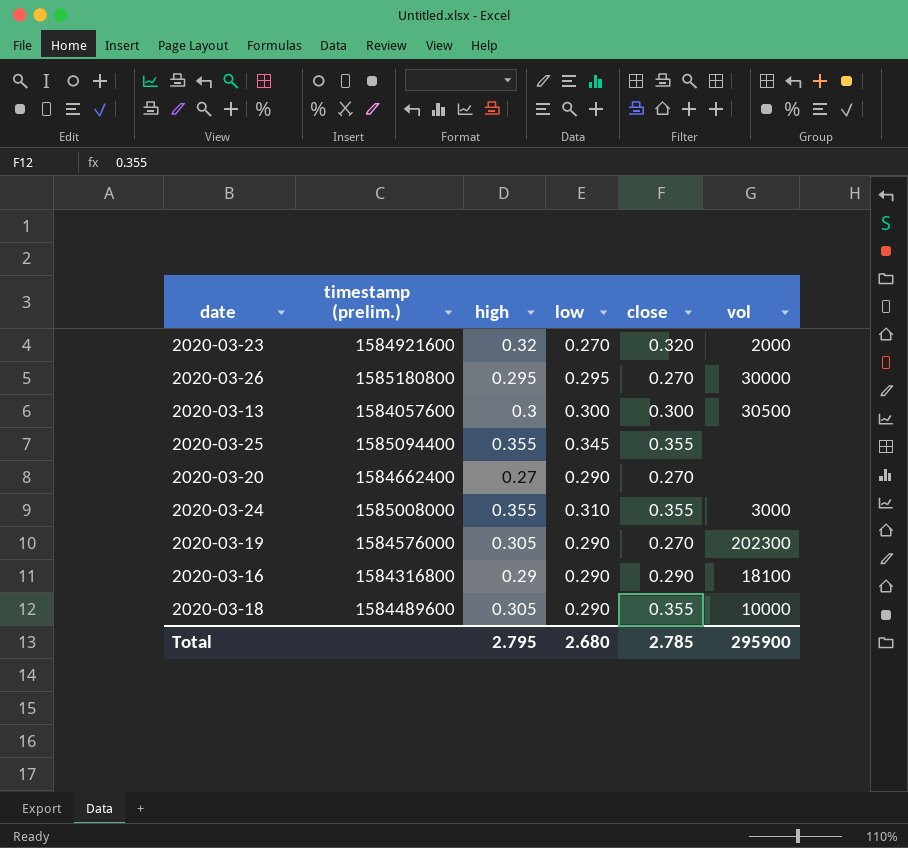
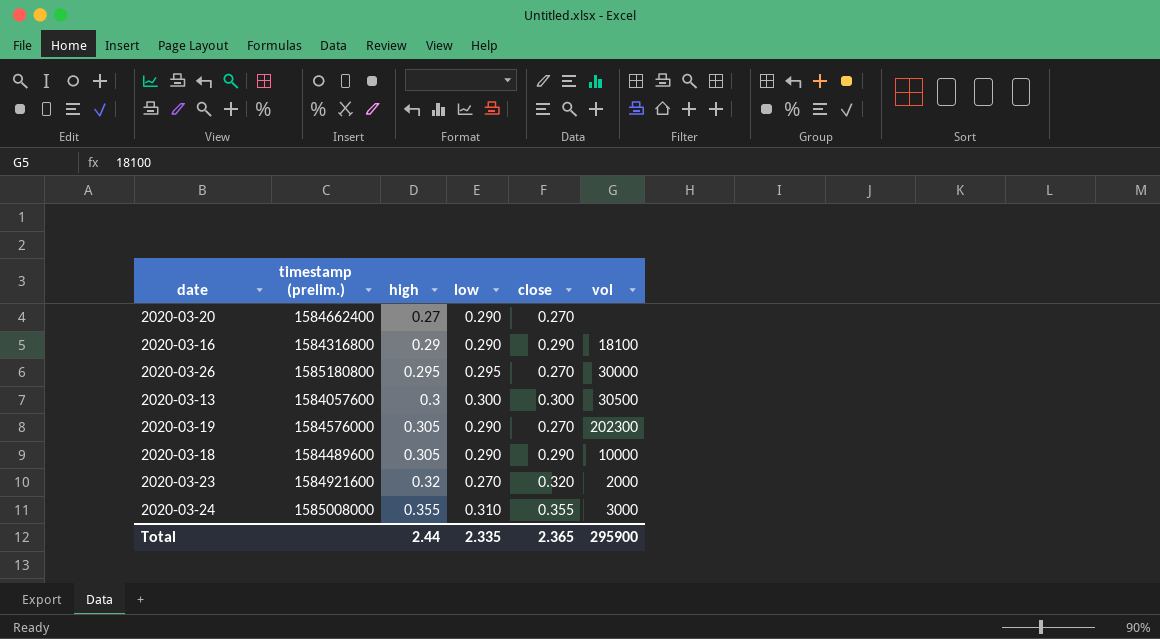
row order: none -> high ascending
row 2020-03-25: 1585094400 | 0.355 | 0.345 | 0.355 | none -> none
2020-03-18 | close: 0.355 -> 0.290
Total | high: 2.795 -> 2.44
Total | low: 2.680 -> 2.335
Total | close: 2.785 -> 2.365

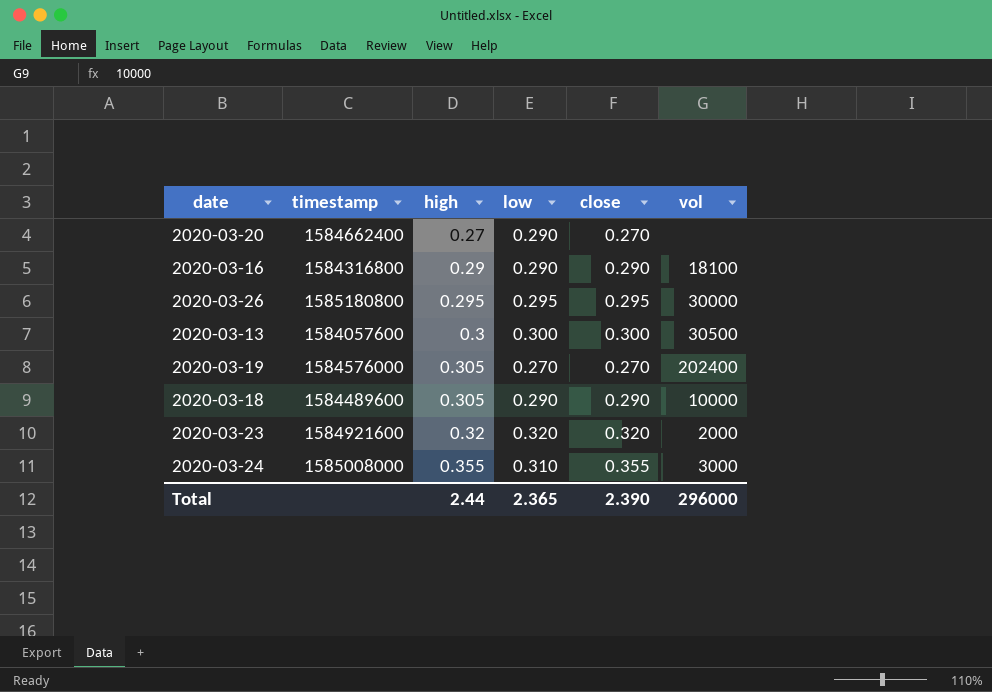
column name: timestamp (prelim.) -> timestamp
2020-03-26 | close: 0.270 -> 0.295
2020-03-19 | low: 0.290 -> 0.270
2020-03-19 | vol: 202300 -> 202400
2020-03-23 | low: 0.270 -> 0.320
Total | low: 2.335 -> 2.365
Total | close: 2.365 -> 2.390
Total | vol: 295900 -> 296000

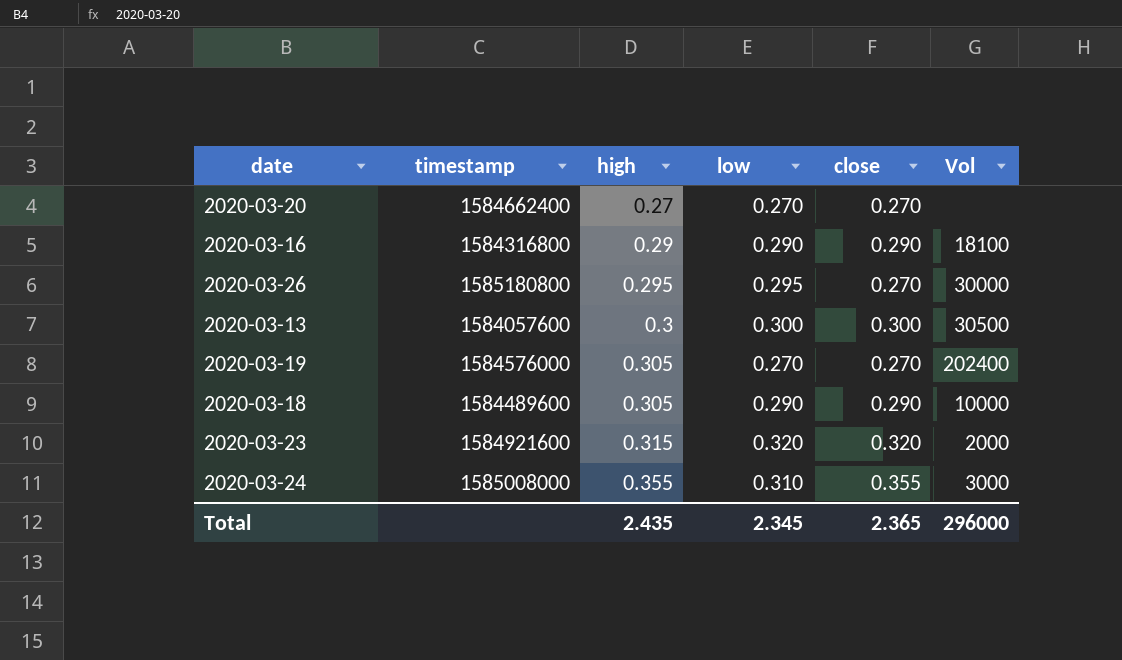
column name: vol -> Vol
2020-03-20 | low: 0.290 -> 0.270
2020-03-26 | close: 0.295 -> 0.270
2020-03-23 | high: 0.32 -> 0.315
Total | high: 2.44 -> 2.435
Total | low: 2.365 -> 2.345
Total | close: 2.390 -> 2.365

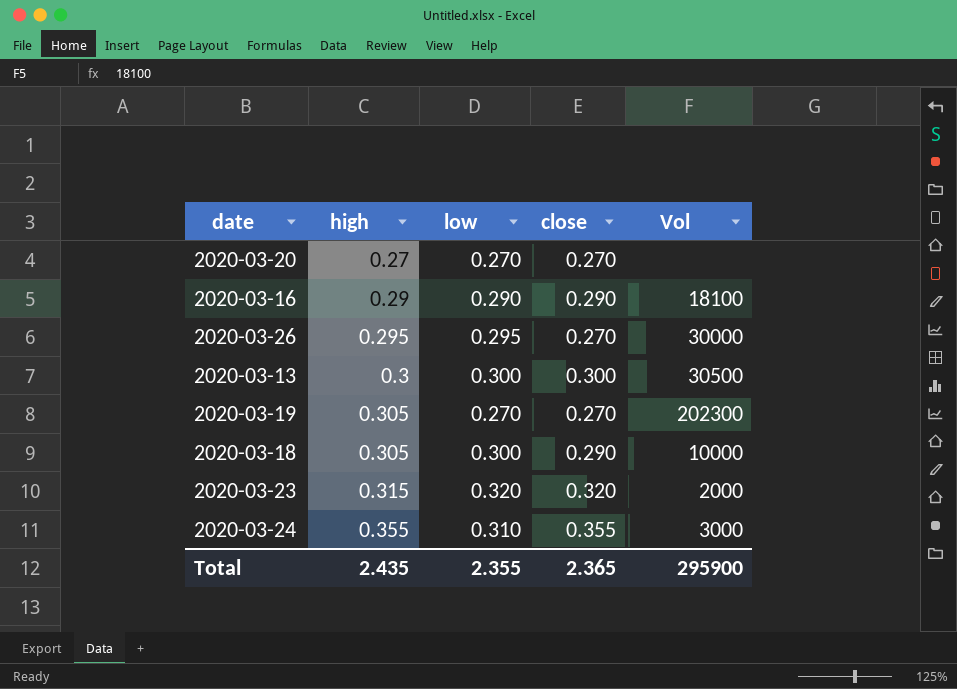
column timestamp | position: 2 -> none
2020-03-19 | Vol: 202400 -> 202300
2020-03-18 | low: 0.290 -> 0.300
Total | low: 2.345 -> 2.355
Total | Vol: 296000 -> 295900

